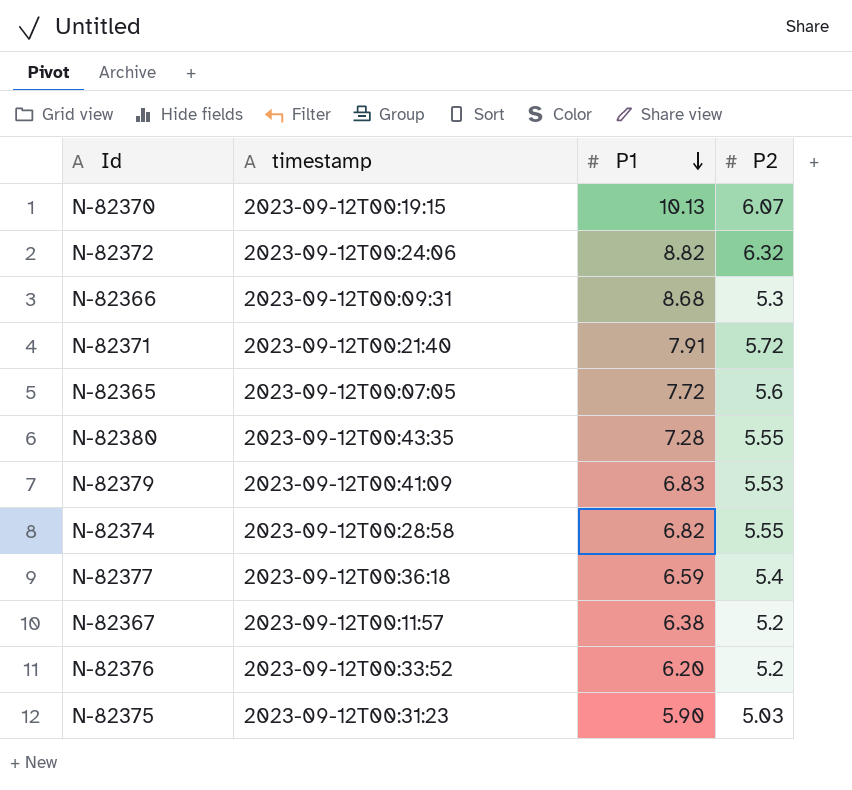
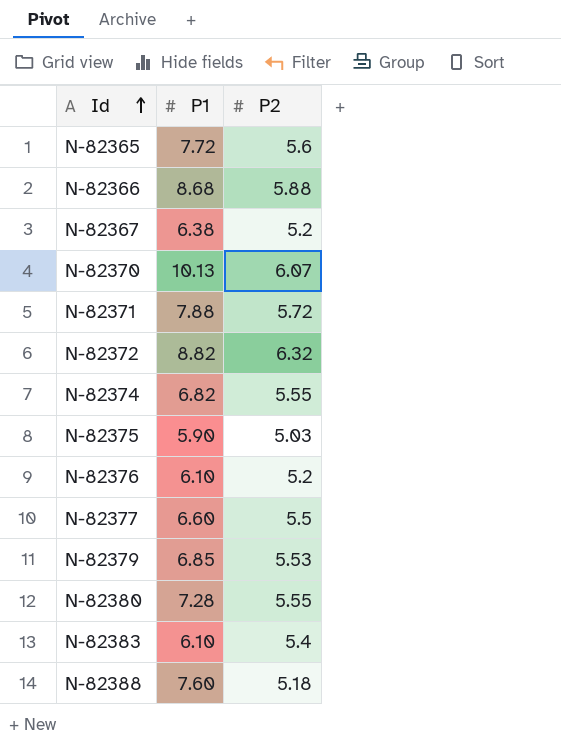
row order: P1 descending -> Id ascending
column timestamp | position: 2 -> none
N-82366 | P2: 5.3 -> 5.88
N-82371 | P1: 7.91 -> 7.88
N-82376 | P1: 6.20 -> 6.10
N-82377 | P1: 6.59 -> 6.60
N-82377 | P2: 5.4 -> 5.5
N-82379 | P1: 6.83 -> 6.85
row N-82383: none -> 6.10 | 5.4
row N-82388: none -> 7.60 | 5.18

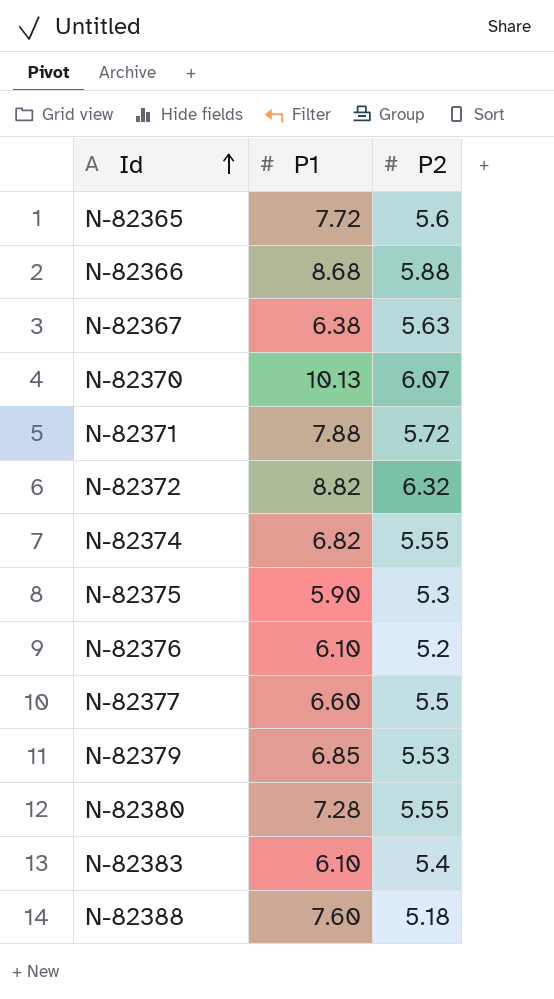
N-82367 | P2: 5.2 -> 5.63
N-82375 | P2: 5.03 -> 5.3

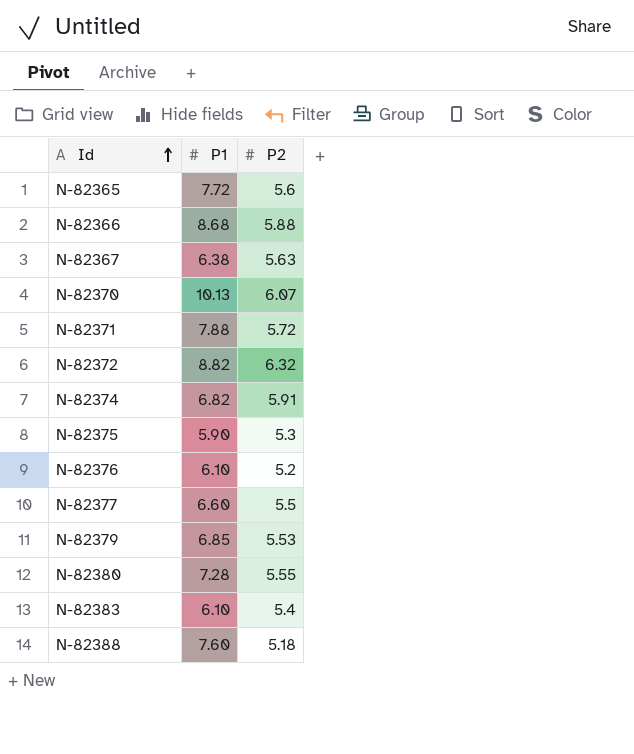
N-82374 | P2: 5.55 -> 5.91

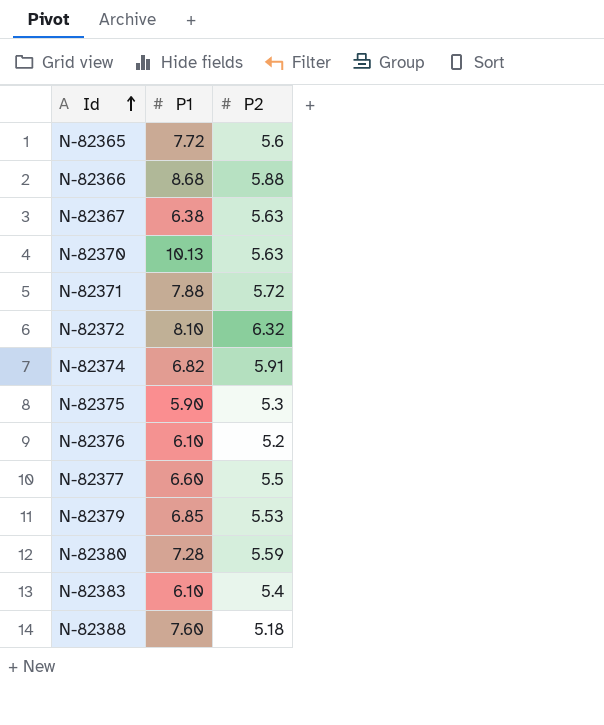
N-82370 | P2: 6.07 -> 5.63
N-82372 | P1: 8.82 -> 8.10
N-82380 | P2: 5.55 -> 5.59

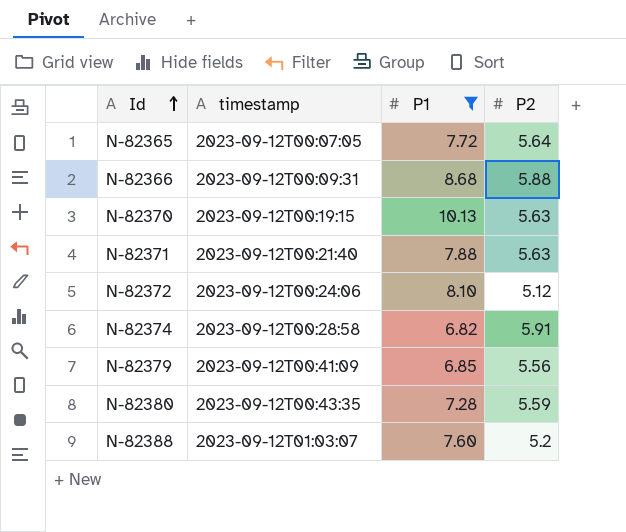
filter: none -> P1 >= 6.82
column timestamp | position: none -> 2
N-82365 | P2: 5.6 -> 5.64
N-82371 | P2: 5.72 -> 5.63
N-82372 | P2: 6.32 -> 5.12
N-82379 | P2: 5.53 -> 5.56
N-82388 | P2: 5.18 -> 5.2

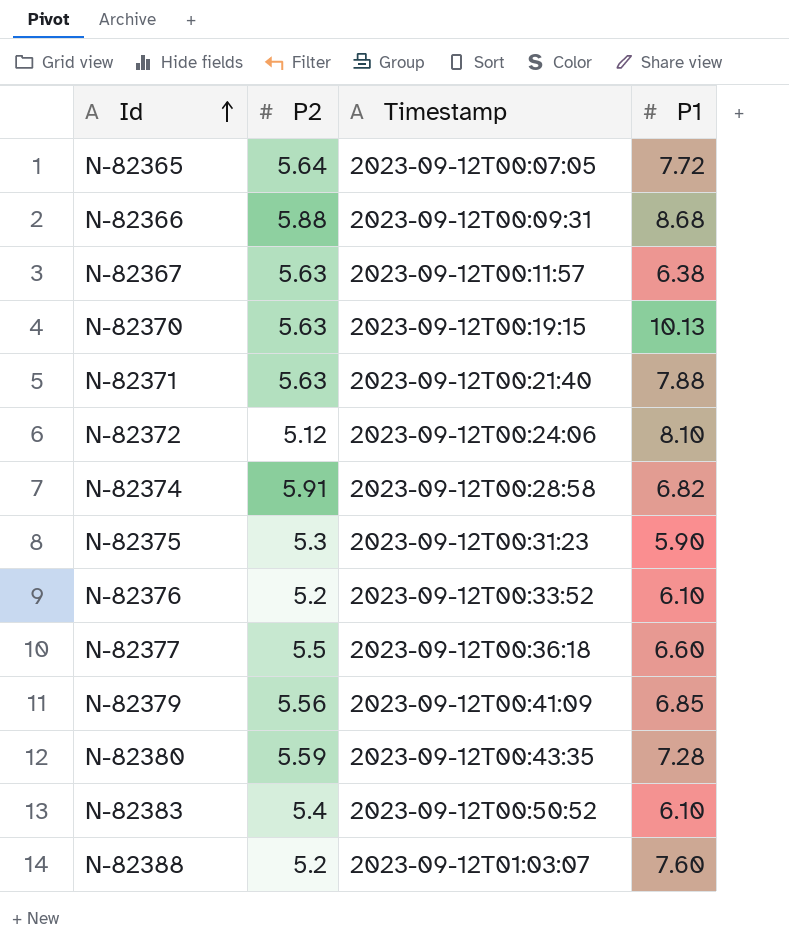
filter: P1 >= 6.82 -> none
column P2 | position: 4 -> 2
column name: timestamp -> Timestamp

